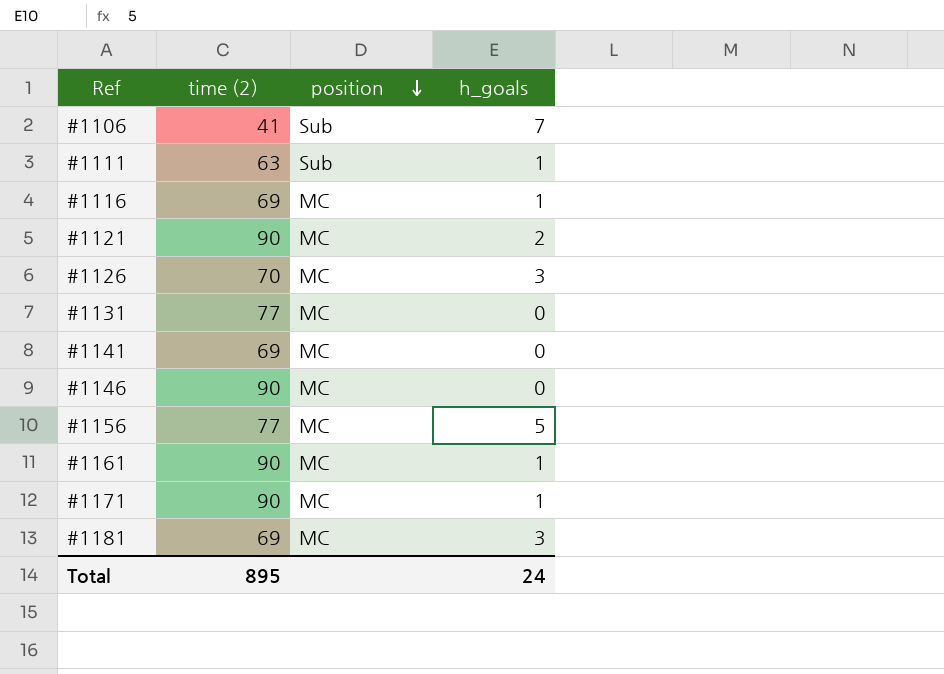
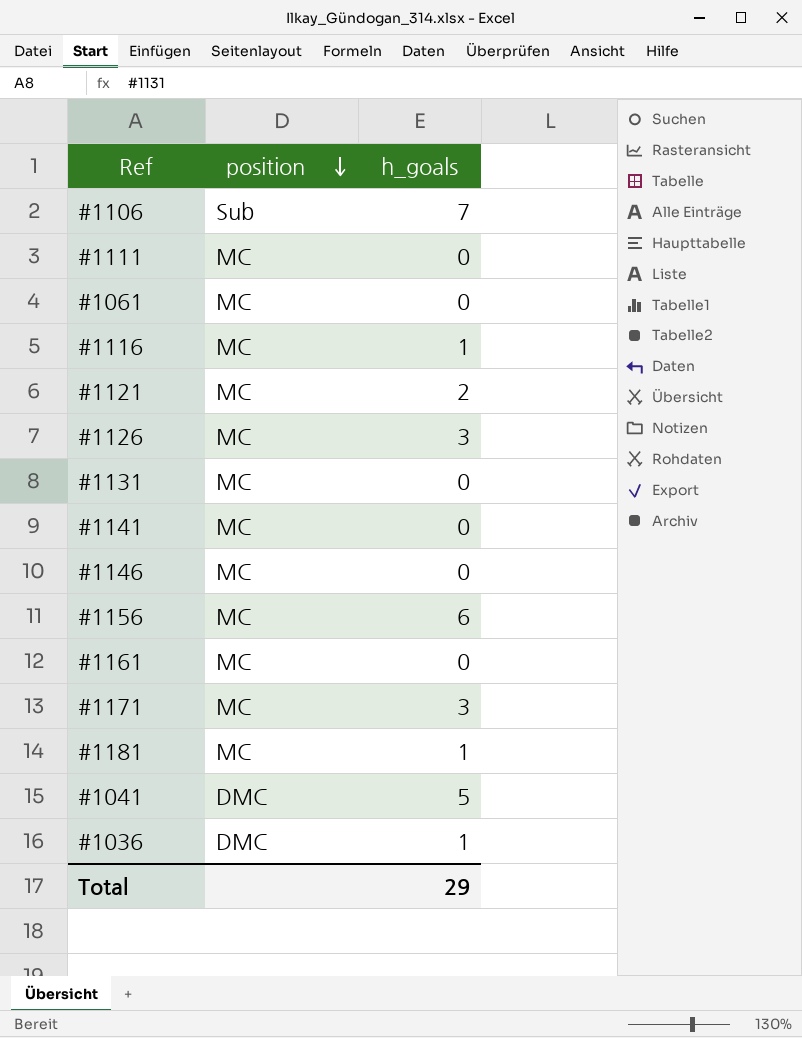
column time (2) | position: 2 -> none
#1111 | position: Sub -> MC
#1111 | h_goals: 1 -> 0
row #1061: none -> MC | 0
#1156 | h_goals: 5 -> 6
#1161 | h_goals: 1 -> 0
#1171 | h_goals: 1 -> 3
#1181 | h_goals: 3 -> 1
row #1041: none -> DMC | 5
row #1036: none -> DMC | 1
Total | h_goals: 24 -> 29

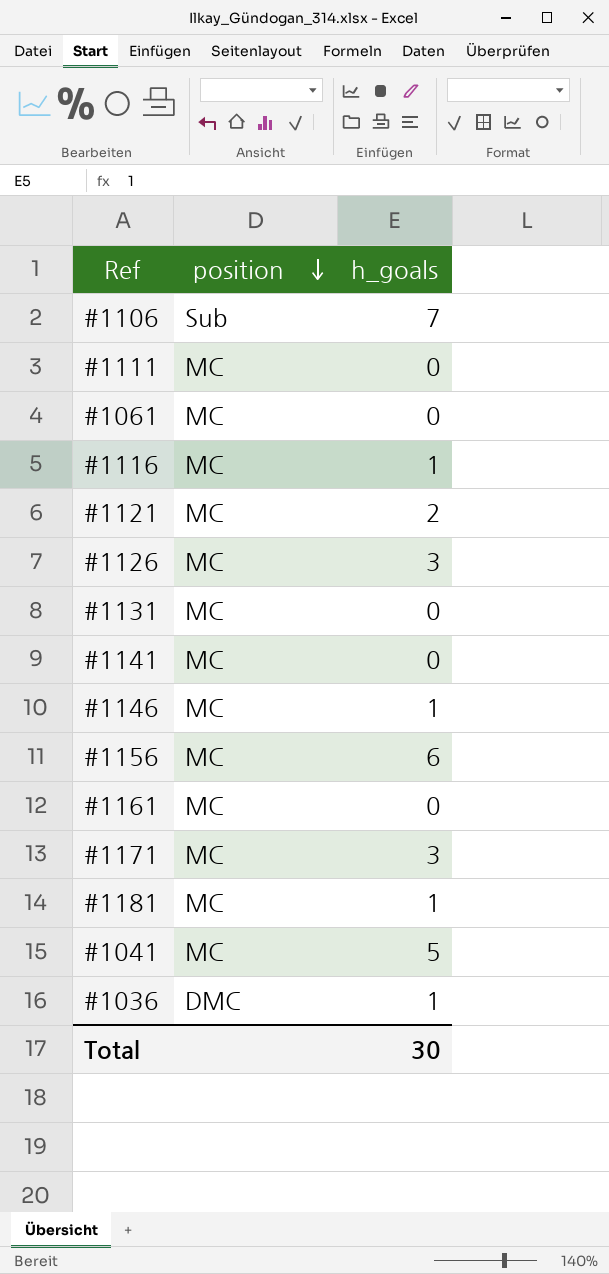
#1146 | h_goals: 0 -> 1
#1041 | position: DMC -> MC
Total | h_goals: 29 -> 30

